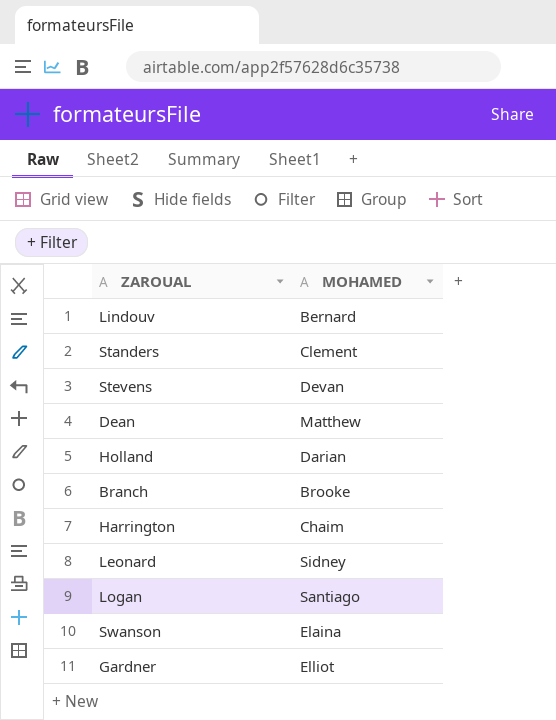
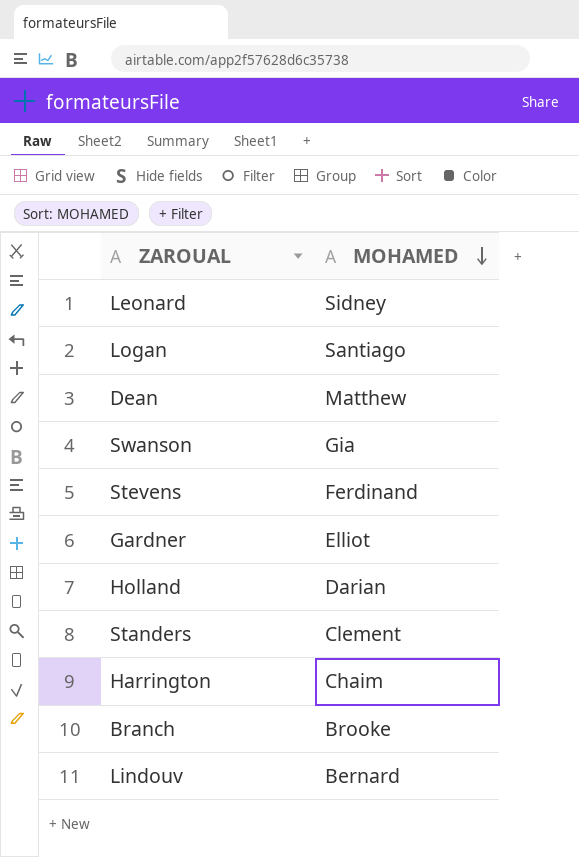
row order: none -> MOHAMED descending
Swanson | MOHAMED: Elaina -> Gia
Stevens | MOHAMED: Devan -> Ferdinand

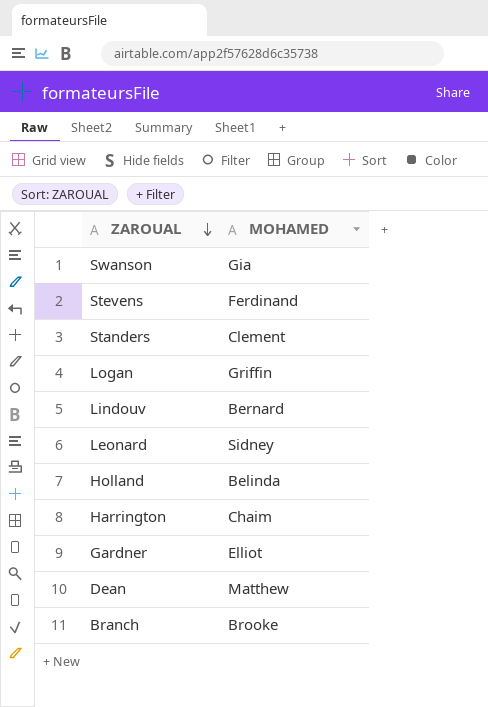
row order: MOHAMED descending -> ZAROUAL descending
Logan | MOHAMED: Santiago -> Griffin
Holland | MOHAMED: Darian -> Belinda

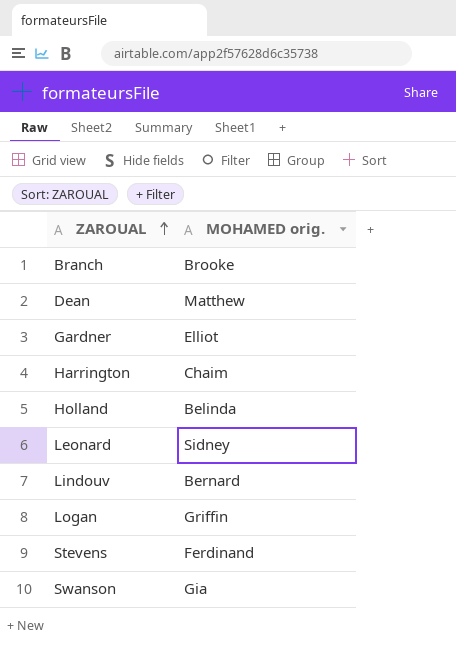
row order: ZAROUAL descending -> ZAROUAL ascending
column name: MOHAMED -> MOHAMED orig.
row Standers: Clement -> none

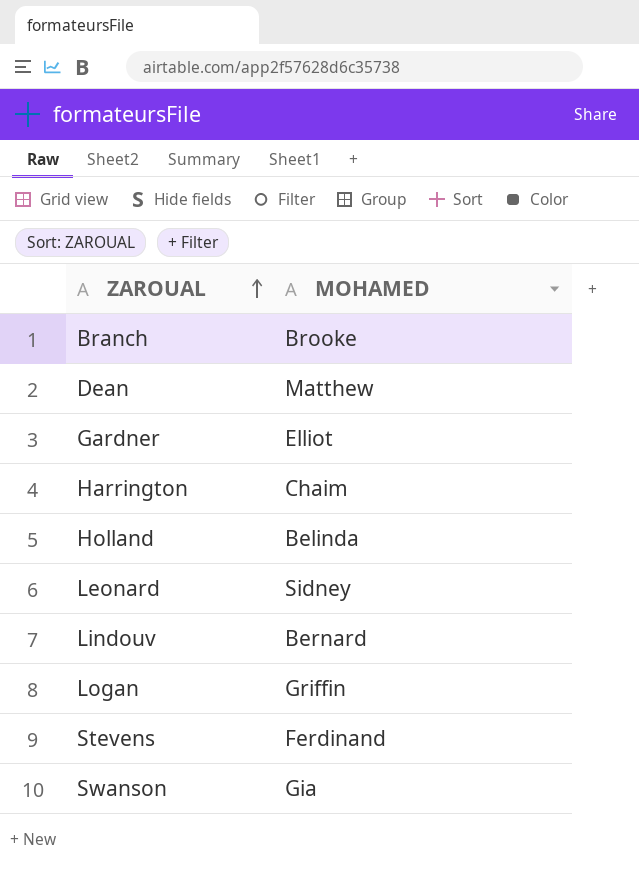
column name: MOHAMED orig. -> MOHAMED

